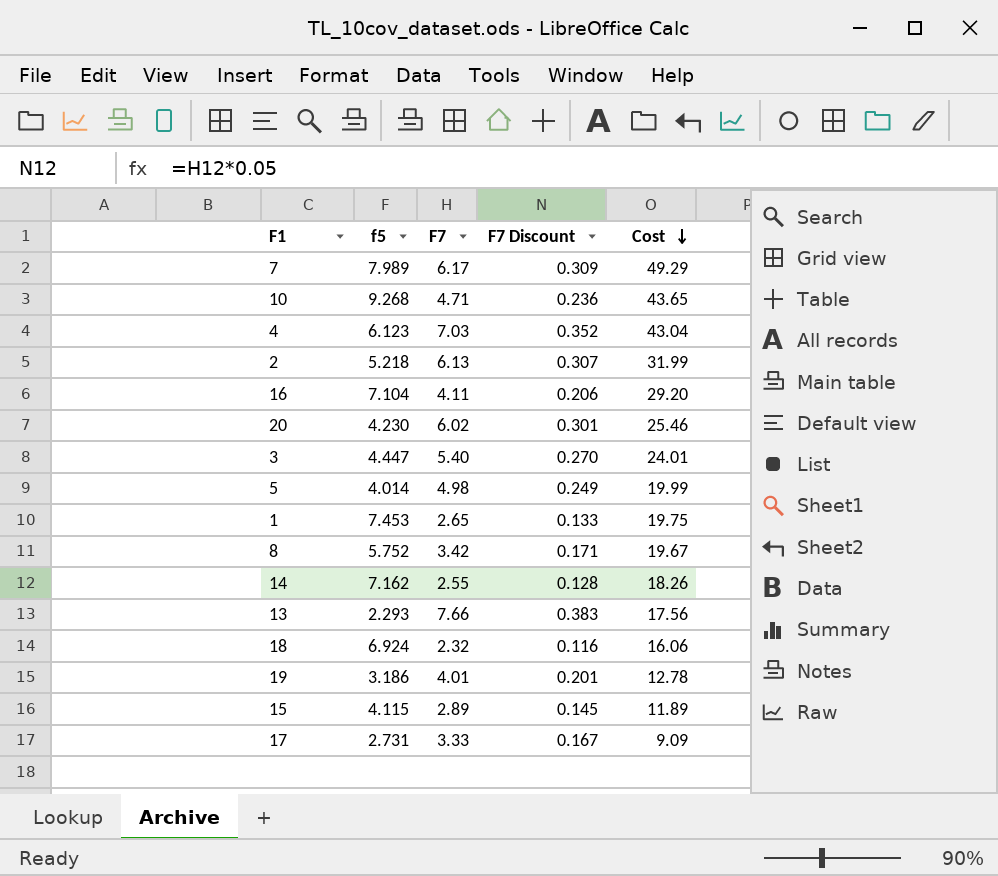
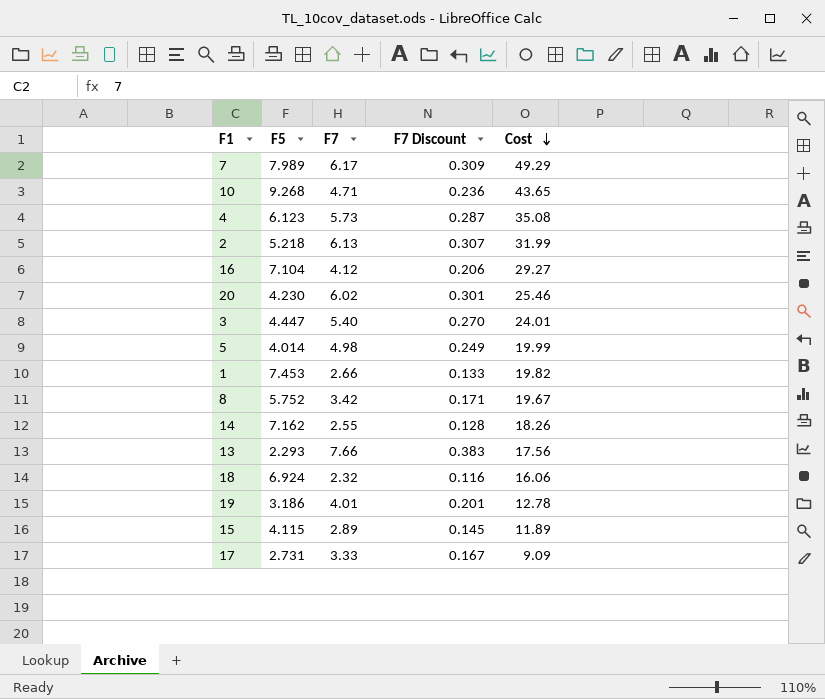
column name: f5 -> F5
4 | F7: 7.03 -> 5.73
4 | F7 Discount: 0.352 -> 0.287
4 | Cost: 43.04 -> 35.08
16 | F7: 4.11 -> 4.12
16 | Cost: 29.20 -> 29.27
1 | F7: 2.65 -> 2.66
1 | Cost: 19.75 -> 19.82

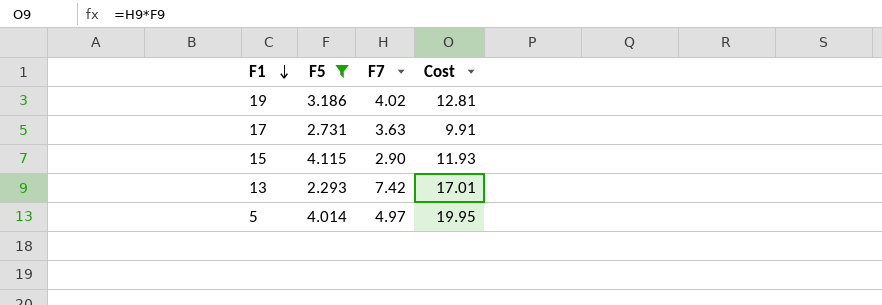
filter: none -> F5 <= 4.115
row order: Cost descending -> F1 descending
column F7 Discount | formula: [F7] * 0.05 -> none
19 | F7: 4.01 -> 4.02
19 | Cost: 12.78 -> 12.81
17 | F7: 3.33 -> 3.63
17 | Cost: 9.09 -> 9.91
15 | F7: 2.89 -> 2.90
15 | Cost: 11.89 -> 11.93
13 | F7: 7.66 -> 7.42
13 | Cost: 17.56 -> 17.01
5 | F7: 4.98 -> 4.97
5 | Cost: 19.99 -> 19.95

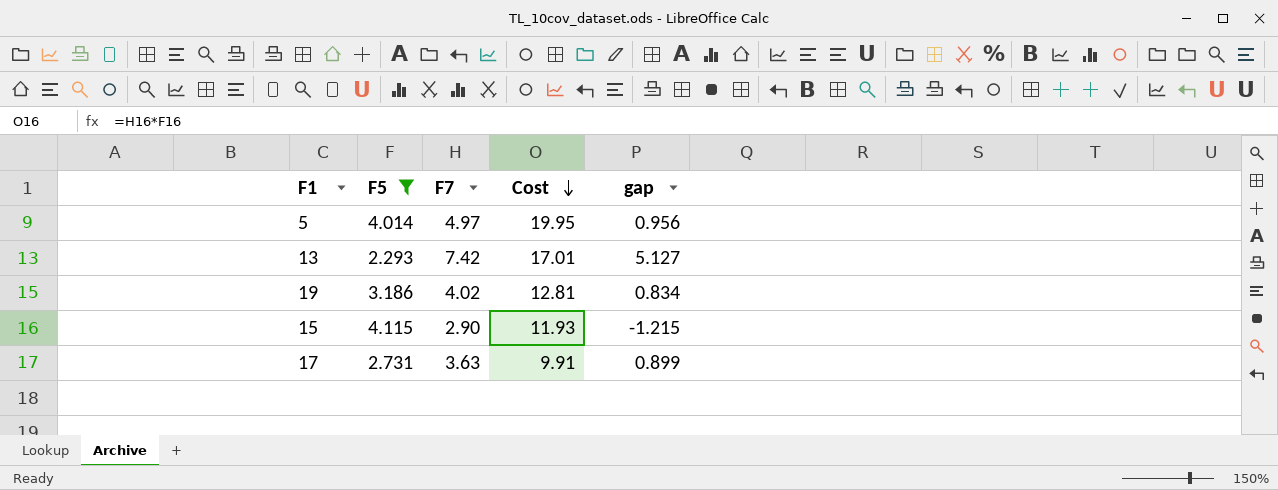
row order: F1 descending -> Cost descending
column gap | formula: none -> [F7] - [F5]

